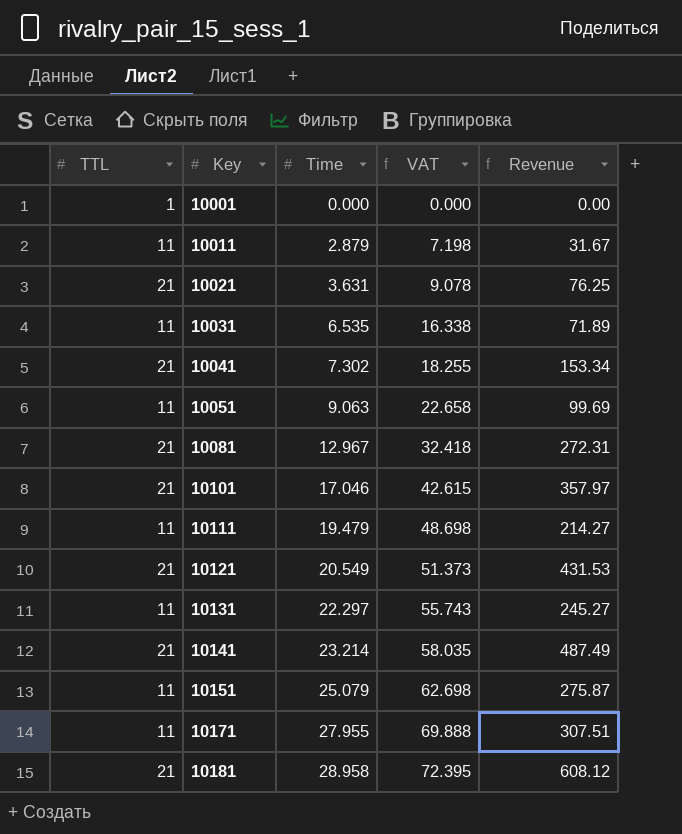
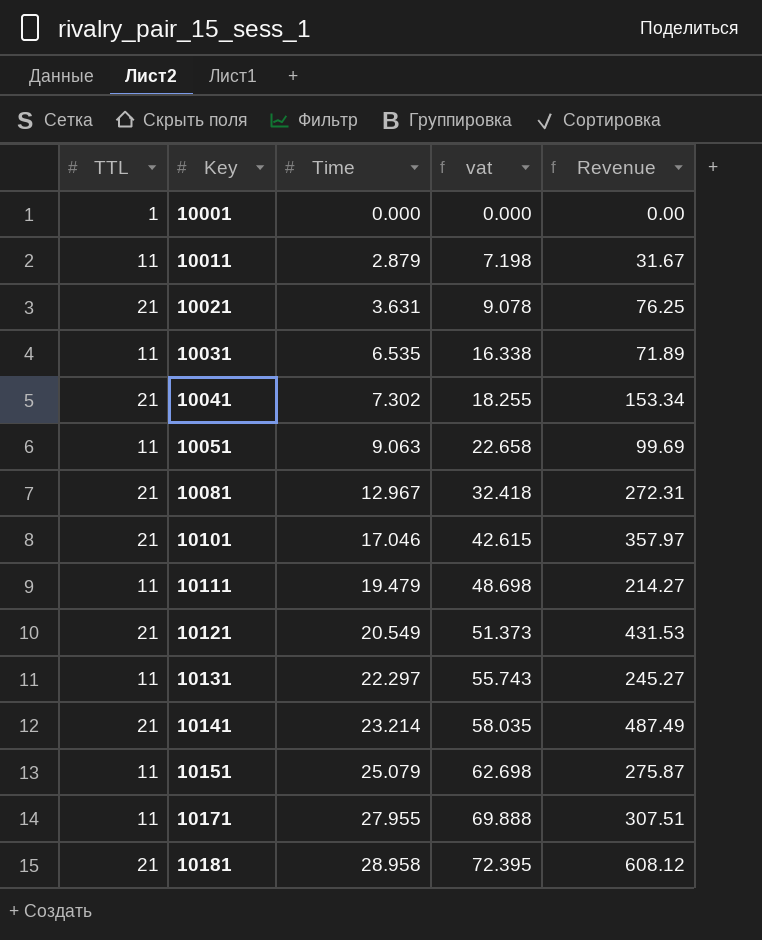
column name: VAT -> vat

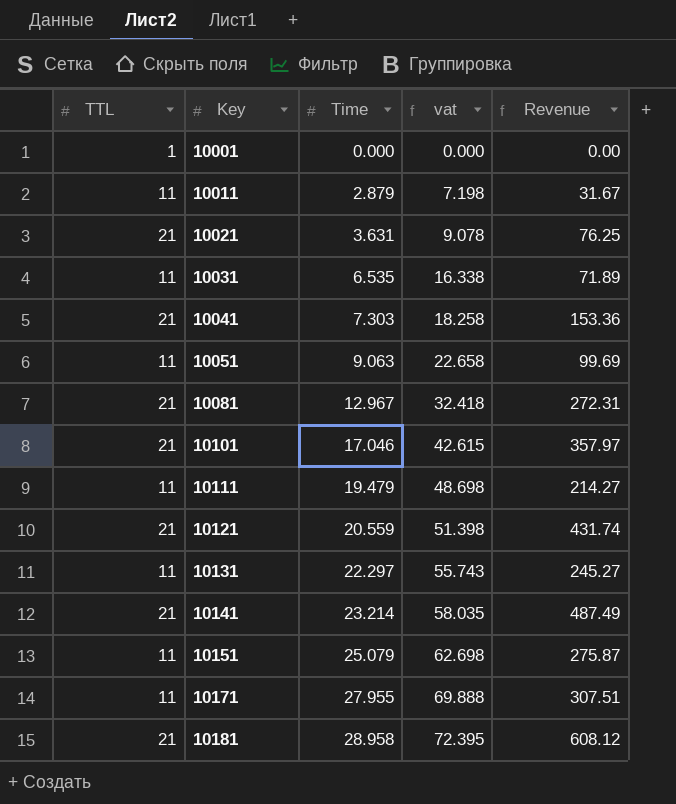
10041 | Time: 7.302 -> 7.303
10041 | vat: 18.255 -> 18.258
10041 | Revenue: 153.34 -> 153.36
10121 | Time: 20.549 -> 20.559
10121 | vat: 51.373 -> 51.398
10121 | Revenue: 431.53 -> 431.74

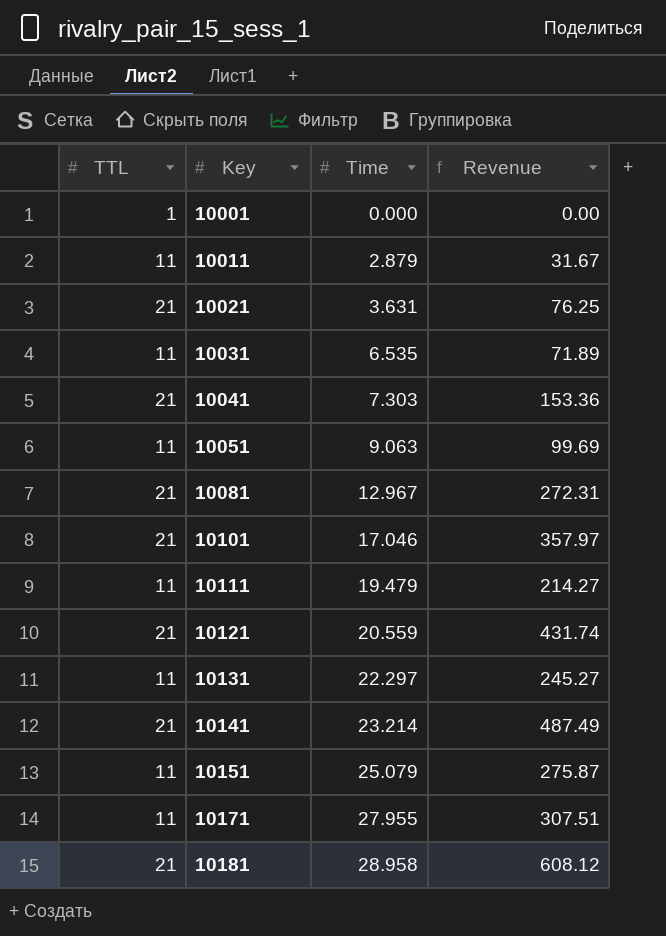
column vat | formula: [Time] * 2.5 -> none

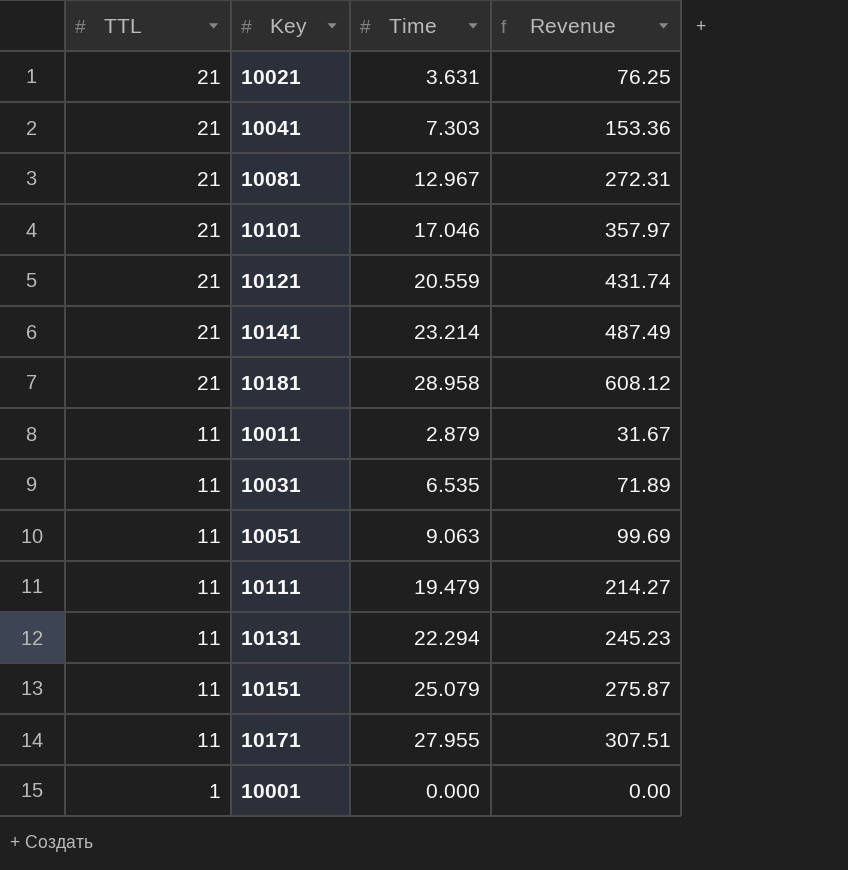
row order: Key ascending -> TTL descending
10131 | Time: 22.297 -> 22.294
10131 | Revenue: 245.27 -> 245.23

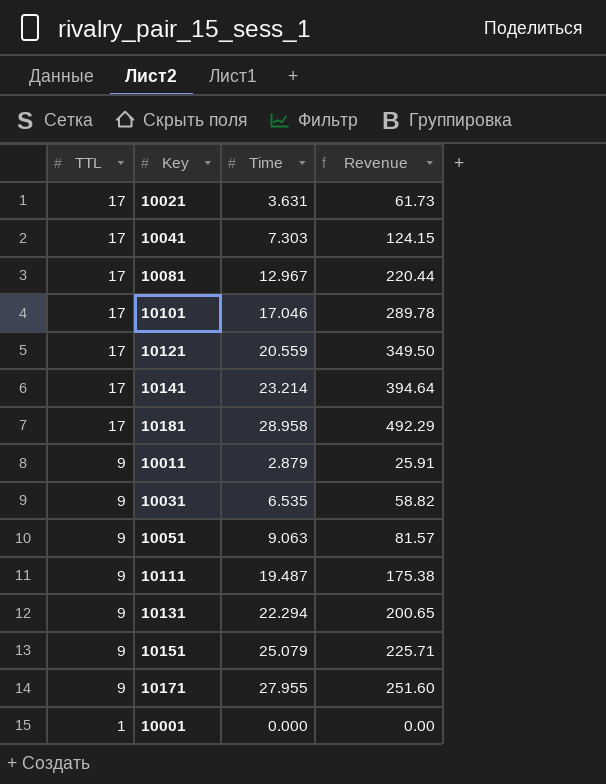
10021 | TTL: 21 -> 17
10021 | Revenue: 76.25 -> 61.73
10041 | TTL: 21 -> 17
10041 | Revenue: 153.36 -> 124.15
10081 | TTL: 21 -> 17
10081 | Revenue: 272.31 -> 220.44
10101 | TTL: 21 -> 17
10101 | Revenue: 357.97 -> 289.78
10121 | TTL: 21 -> 17
10121 | Revenue: 431.74 -> 349.50
10141 | TTL: 21 -> 17
10141 | Revenue: 487.49 -> 394.64
10181 | TTL: 21 -> 17
10181 | Revenue: 608.12 -> 492.29
10011 | TTL: 11 -> 9
10011 | Revenue: 31.67 -> 25.91
10031 | TTL: 11 -> 9
10031 | Revenue: 71.89 -> 58.82
10051 | TTL: 11 -> 9
10051 | Revenue: 99.69 -> 81.57
10111 | TTL: 11 -> 9
10111 | Time: 19.479 -> 19.487
10111 | Revenue: 214.27 -> 175.38
10131 | TTL: 11 -> 9
10131 | Revenue: 245.23 -> 200.65
10151 | TTL: 11 -> 9
10151 | Revenue: 275.87 -> 225.71
10171 | TTL: 11 -> 9
10171 | Revenue: 307.51 -> 251.60

